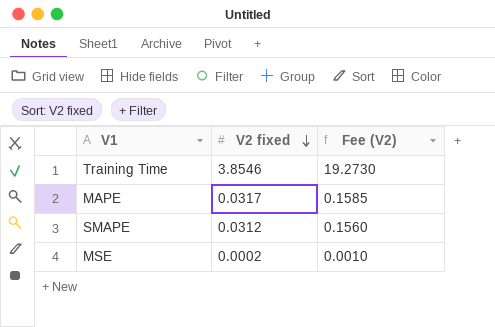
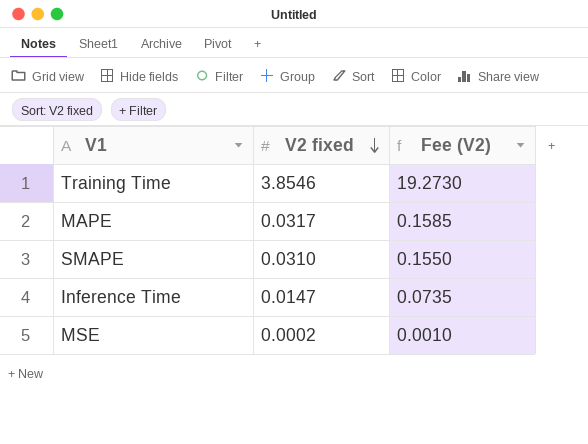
SMAPE | V2 fixed: 0.0312 -> 0.0310
SMAPE | Fee (V2): 0.1560 -> 0.1550
row Inference Time: none -> 0.0147 | 0.0735

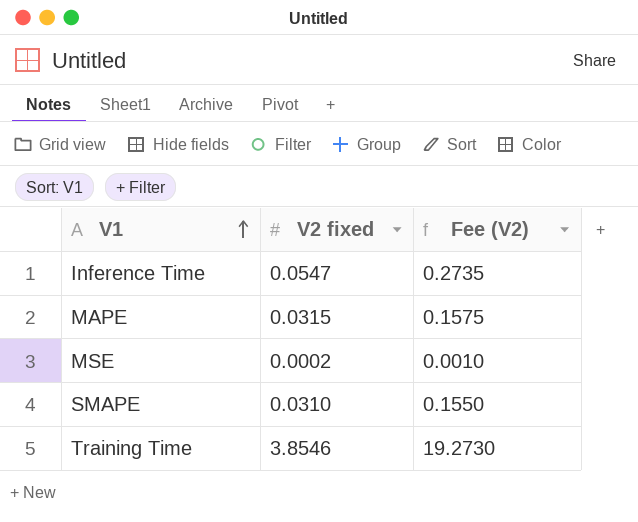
row order: V2 fixed descending -> V1 ascending
Inference Time | V2 fixed: 0.0147 -> 0.0547
Inference Time | Fee (V2): 0.0735 -> 0.2735
MAPE | V2 fixed: 0.0317 -> 0.0315
MAPE | Fee (V2): 0.1585 -> 0.1575

